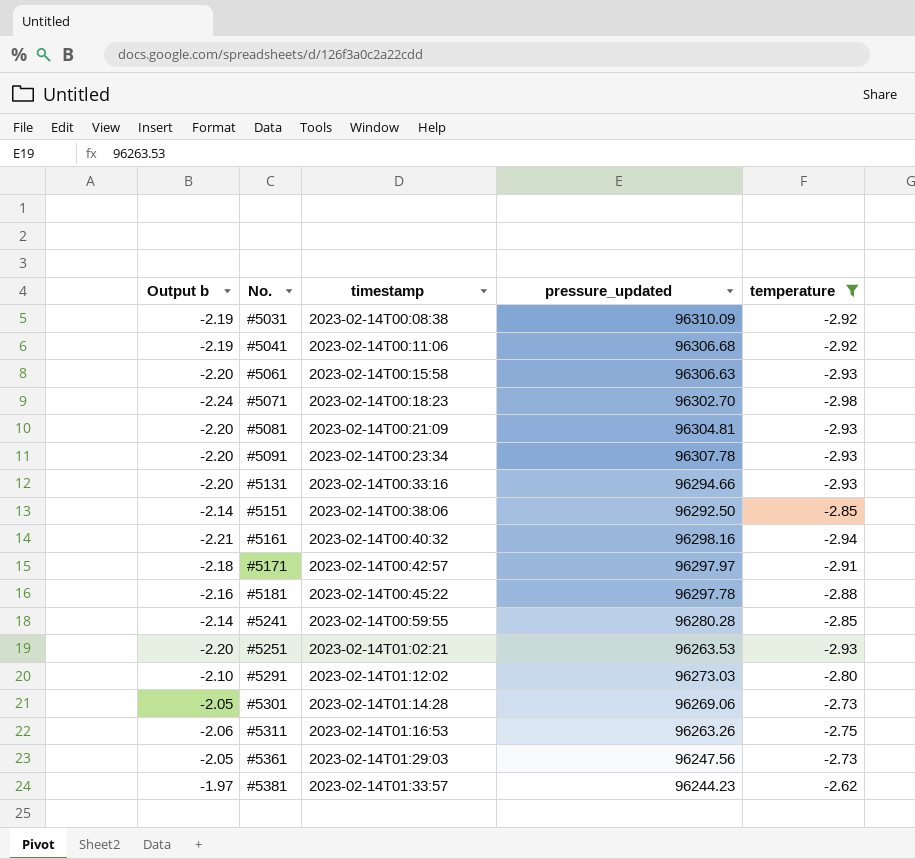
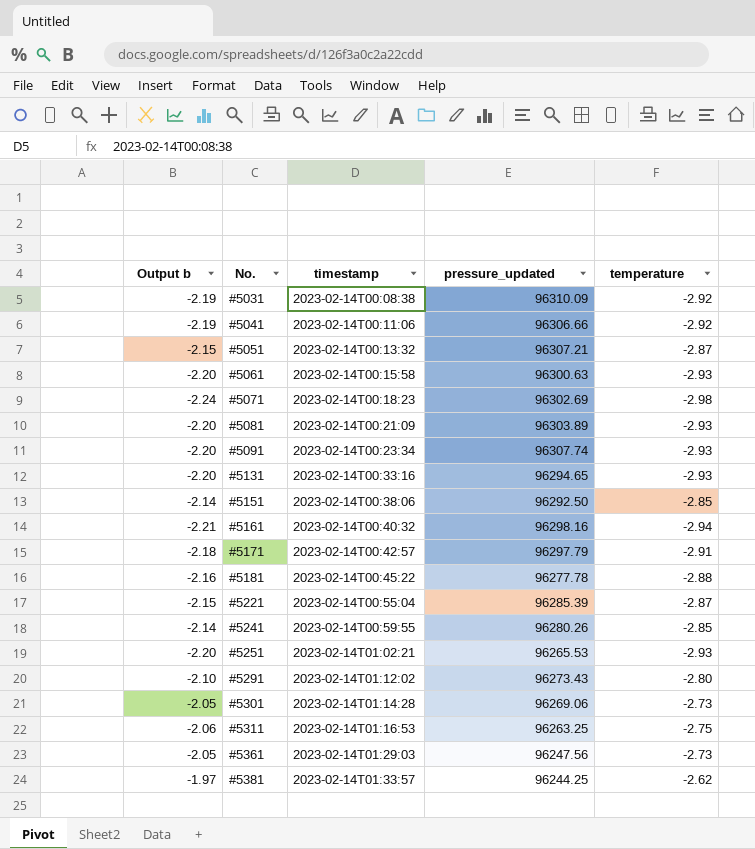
filter: temperature != -2.87 -> none
#5041 | pressure_updated: 96306.68 -> 96306.66
#5061 | pressure_updated: 96306.63 -> 96300.63
#5071 | pressure_updated: 96302.70 -> 96302.69
#5081 | pressure_updated: 96304.81 -> 96303.89
#5091 | pressure_updated: 96307.78 -> 96307.74
#5131 | pressure_updated: 96294.66 -> 96294.65
#5171 | pressure_updated: 96297.97 -> 96297.79
#5181 | pressure_updated: 96297.78 -> 96277.78
#5241 | pressure_updated: 96280.28 -> 96280.26
#5251 | pressure_updated: 96263.53 -> 96265.53
#5291 | pressure_updated: 96273.03 -> 96273.43
#5311 | pressure_updated: 96263.26 -> 96263.25
#5381 | pressure_updated: 96244.23 -> 96244.25

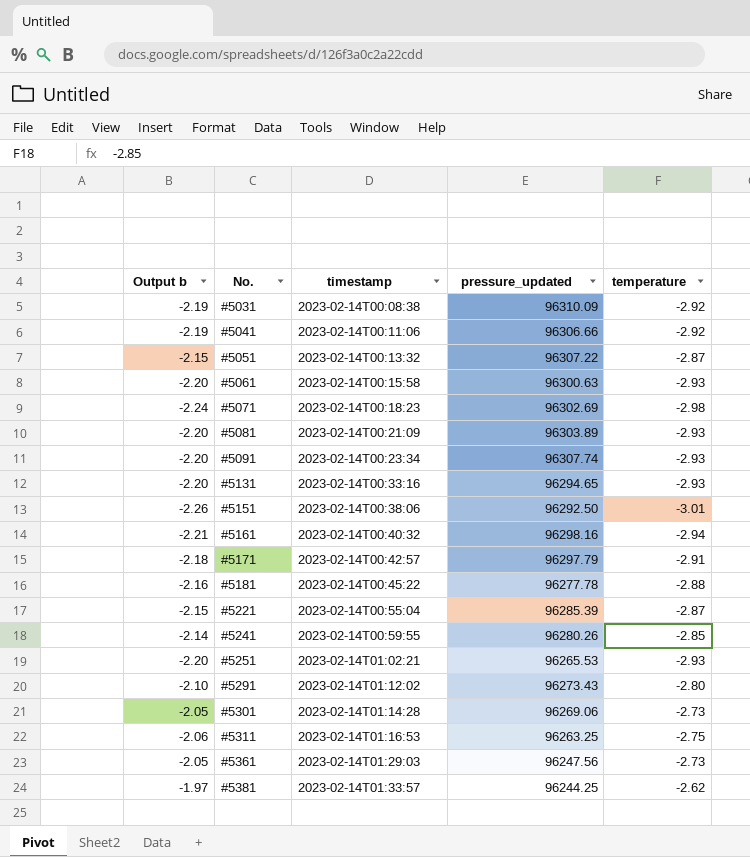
#5051 | pressure_updated: 96307.21 -> 96307.22
#5151 | Output b: -2.14 -> -2.26
#5151 | temperature: -2.85 -> -3.01

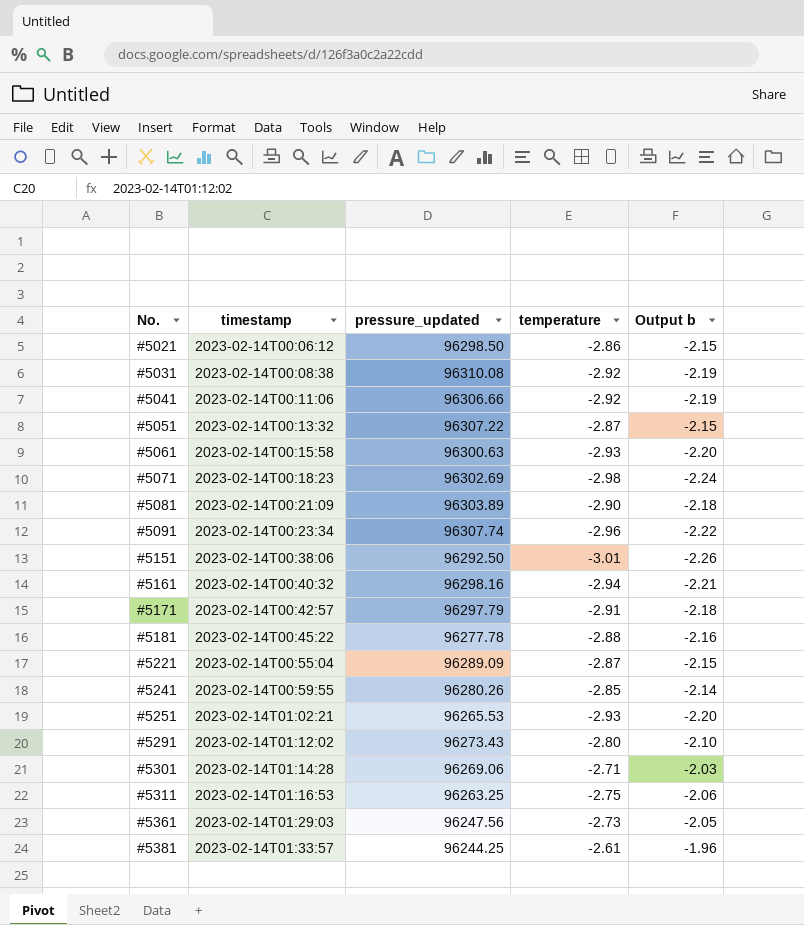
column Output b | position: 1 -> 5
row #5131: -2.20 | 2023-02-14T00:33:16 | 96294.65 | -2.93 -> none
row #5021: none -> 2023-02-14T00:06:12 | 96298.50 | -2.86 | -2.15
#5031 | pressure_updated: 96310.09 -> 96310.08
#5081 | temperature: -2.93 -> -2.90
#5081 | Output b: -2.20 -> -2.18
#5091 | temperature: -2.93 -> -2.96
#5091 | Output b: -2.20 -> -2.22
#5221 | pressure_updated: 96285.39 -> 96289.09
#5301 | temperature: -2.73 -> -2.71
#5301 | Output b: -2.05 -> -2.03
#5381 | temperature: -2.62 -> -2.61
#5381 | Output b: -1.97 -> -1.96

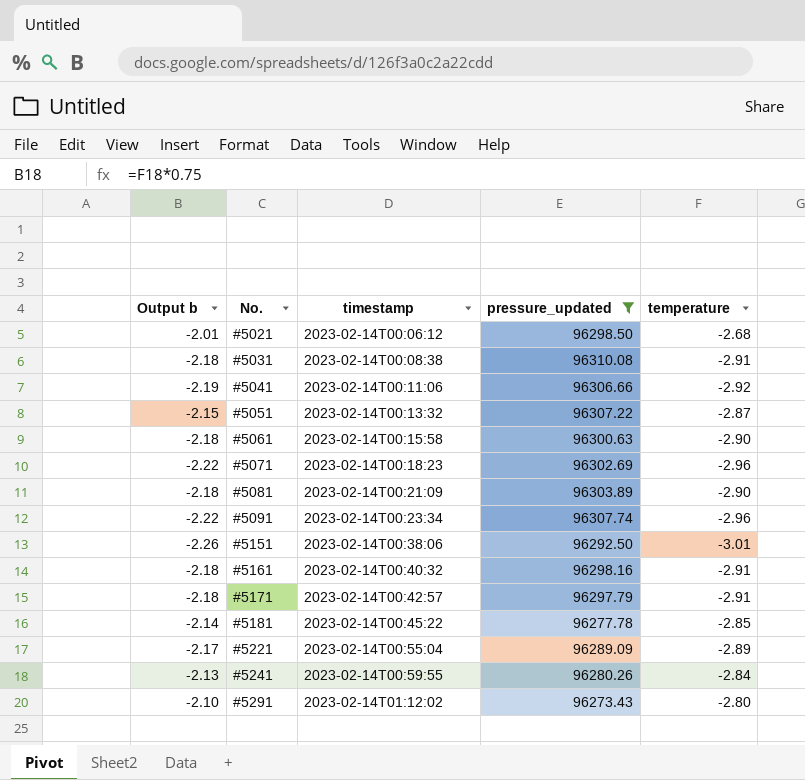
filter: none -> pressure_updated >= 96273.43
column Output b | position: 5 -> 1
#5021 | Output b: -2.15 -> -2.01
#5021 | temperature: -2.86 -> -2.68
#5031 | Output b: -2.19 -> -2.18
#5031 | temperature: -2.92 -> -2.91
#5061 | Output b: -2.20 -> -2.18
#5061 | temperature: -2.93 -> -2.90
#5071 | Output b: -2.24 -> -2.22
#5071 | temperature: -2.98 -> -2.96
#5161 | Output b: -2.21 -> -2.18
#5161 | temperature: -2.94 -> -2.91
#5181 | Output b: -2.16 -> -2.14
#5181 | temperature: -2.88 -> -2.85
#5221 | Output b: -2.15 -> -2.17
#5221 | temperature: -2.87 -> -2.89
#5241 | Output b: -2.14 -> -2.13
#5241 | temperature: -2.85 -> -2.84

